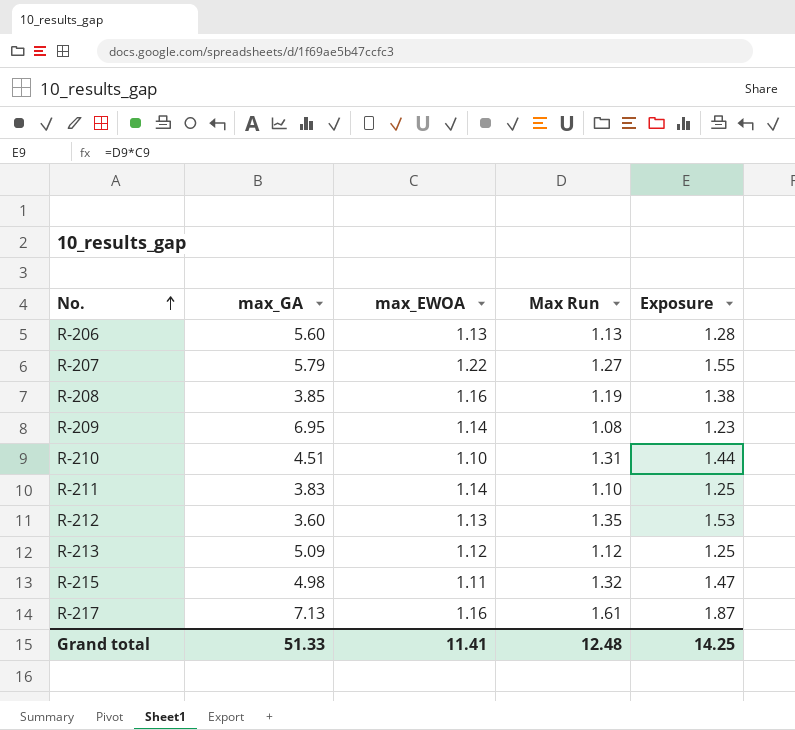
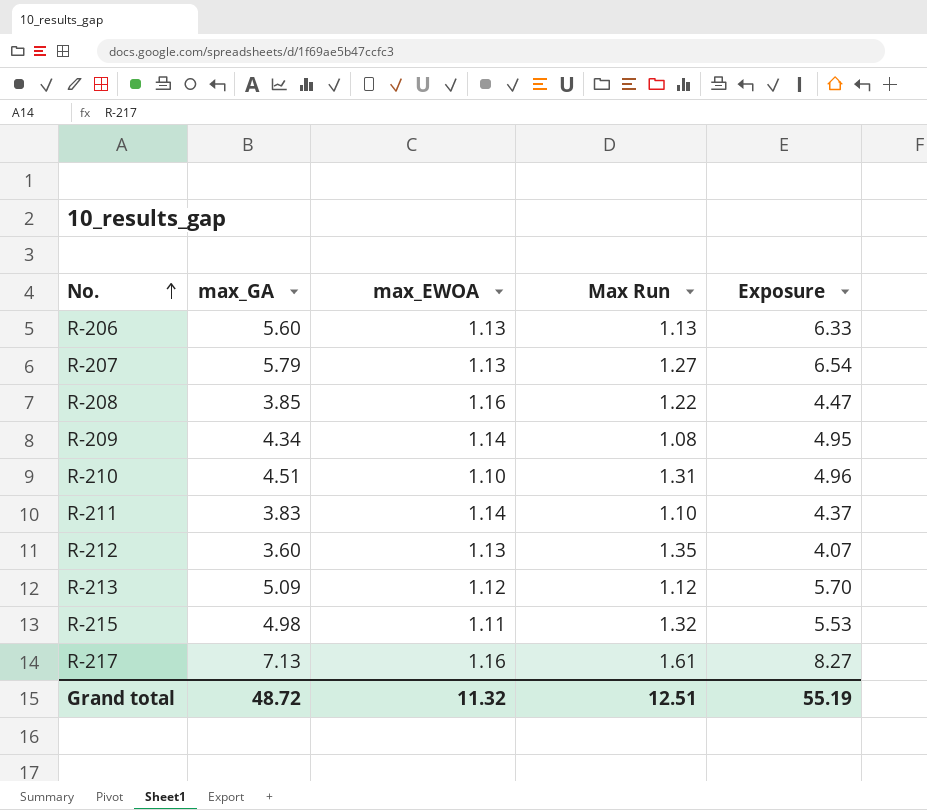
column Exposure | formula: [max_EWOA] * [Max Run] -> [max_GA] * [max_EWOA]
R-207 | max_EWOA: 1.22 -> 1.13
R-208 | Max Run: 1.19 -> 1.22
R-209 | max_GA: 6.95 -> 4.34
Grand total | max_GA: 51.33 -> 48.72
Grand total | max_EWOA: 11.41 -> 11.32
Grand total | Max Run: 12.48 -> 12.51
Grand total | Exposure: 14.25 -> 55.19

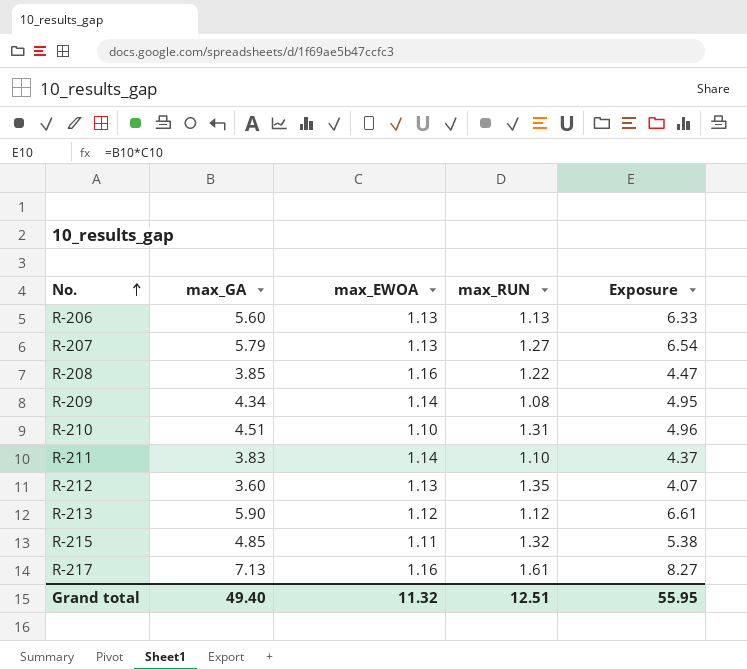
column name: Max Run -> max_RUN
R-213 | max_GA: 5.09 -> 5.90
R-213 | Exposure: 5.70 -> 6.61
R-215 | max_GA: 4.98 -> 4.85
R-215 | Exposure: 5.53 -> 5.38
Grand total | max_GA: 48.72 -> 49.40
Grand total | Exposure: 55.19 -> 55.95

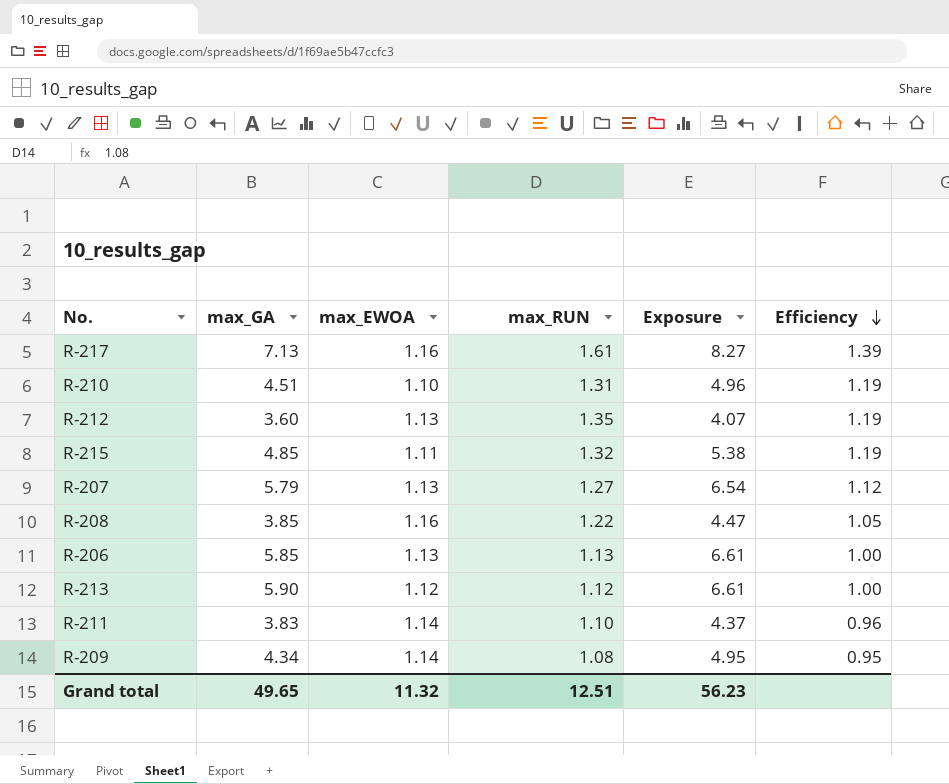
row order: No. ascending -> Efficiency descending
column Efficiency | formula: none -> [max_RUN] / [max_EWOA]
R-206 | max_GA: 5.60 -> 5.85
R-206 | Exposure: 6.33 -> 6.61
Grand total | max_GA: 49.40 -> 49.65
Grand total | Exposure: 55.95 -> 56.23

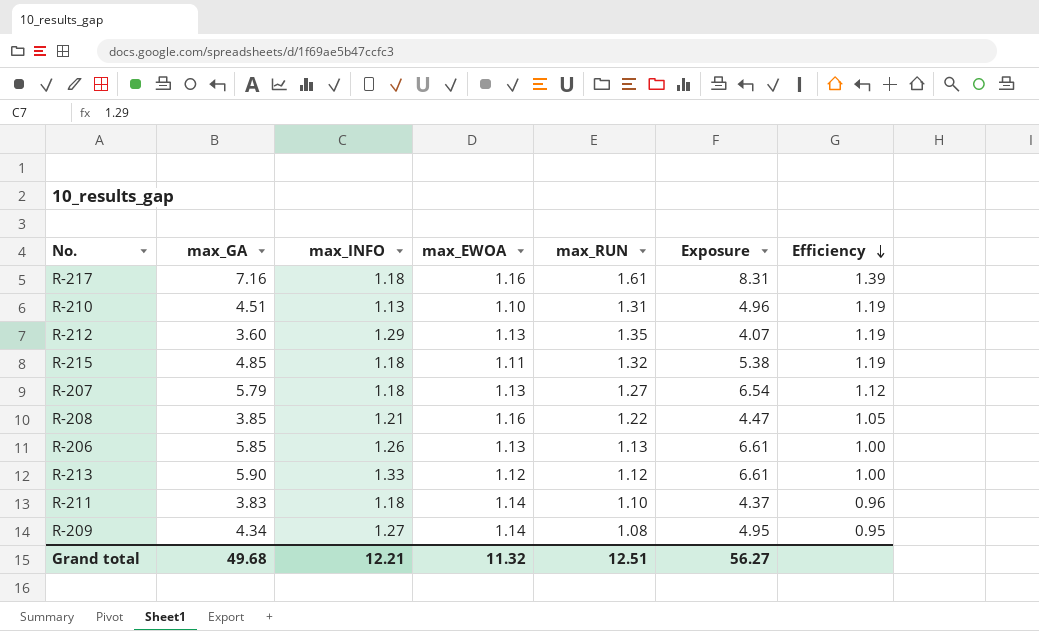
column max_INFO | position: none -> 3
R-217 | max_GA: 7.13 -> 7.16
R-217 | Exposure: 8.27 -> 8.31
Grand total | max_GA: 49.65 -> 49.68
Grand total | Exposure: 56.23 -> 56.27

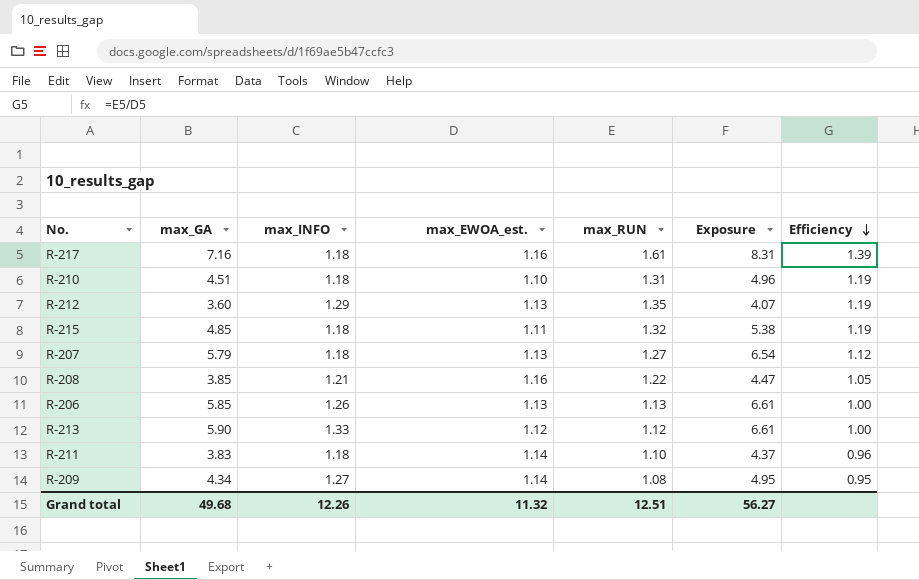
column name: max_EWOA -> max_EWOA_est.
R-210 | max_INFO: 1.13 -> 1.18
Grand total | max_INFO: 12.21 -> 12.26

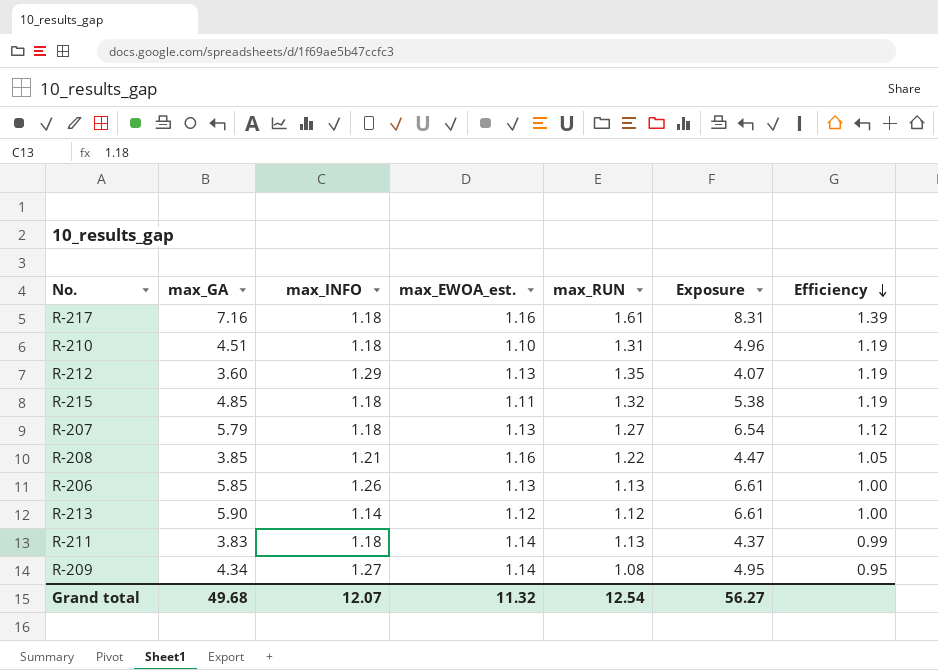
R-213 | max_INFO: 1.33 -> 1.14
R-211 | max_RUN: 1.10 -> 1.13
R-211 | Efficiency: 0.96 -> 0.99
Grand total | max_INFO: 12.26 -> 12.07
Grand total | max_RUN: 12.51 -> 12.54

